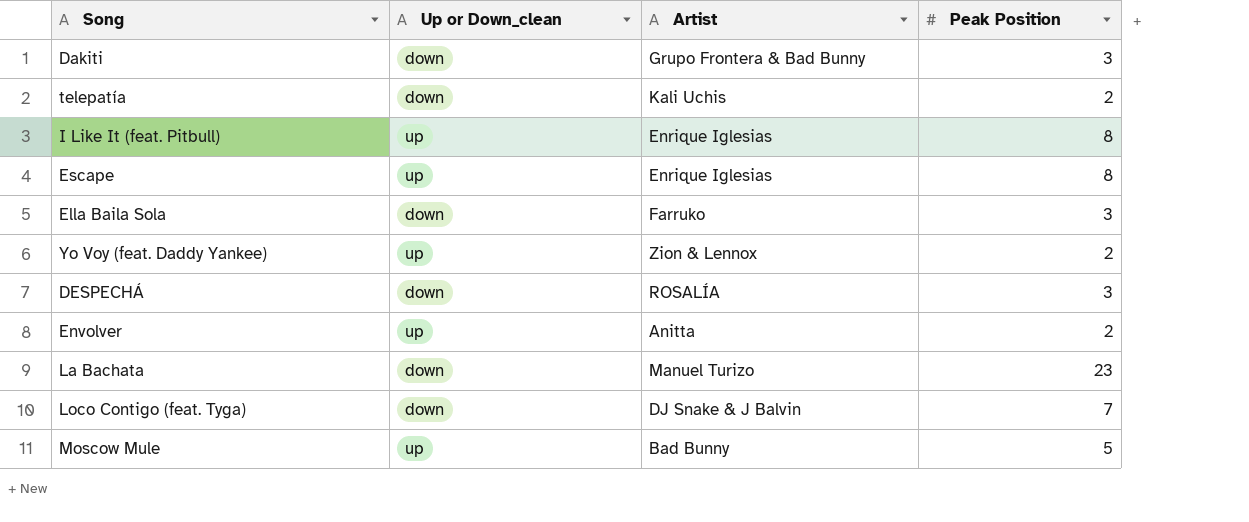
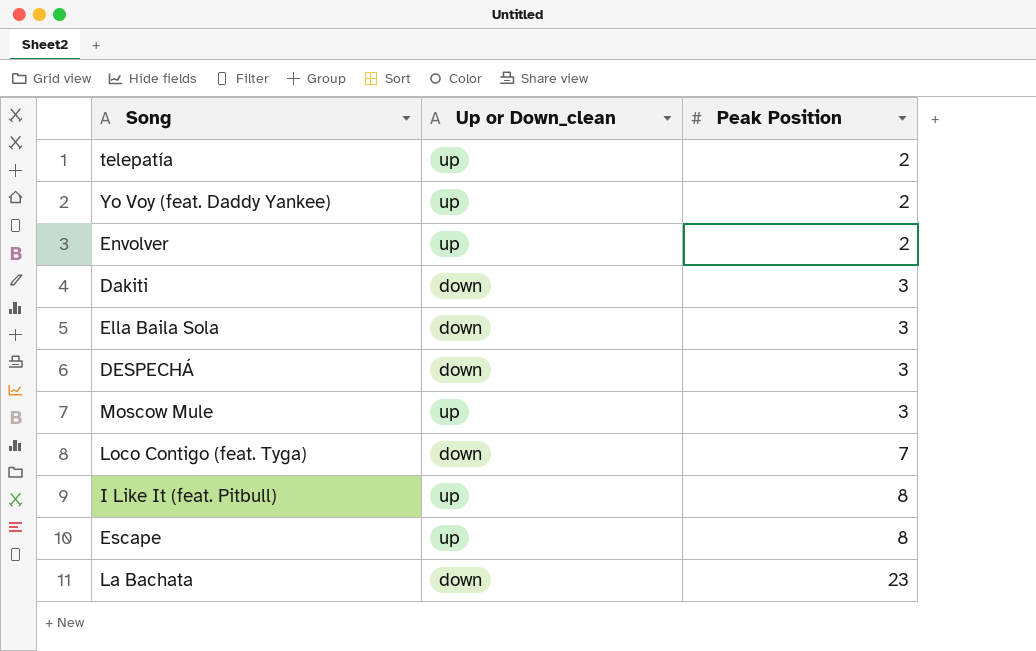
row order: none -> Peak Position ascending
column Artist | position: 3 -> none
telepatía | Up or Down_clean: down -> up
Moscow Mule | Peak Position: 5 -> 3

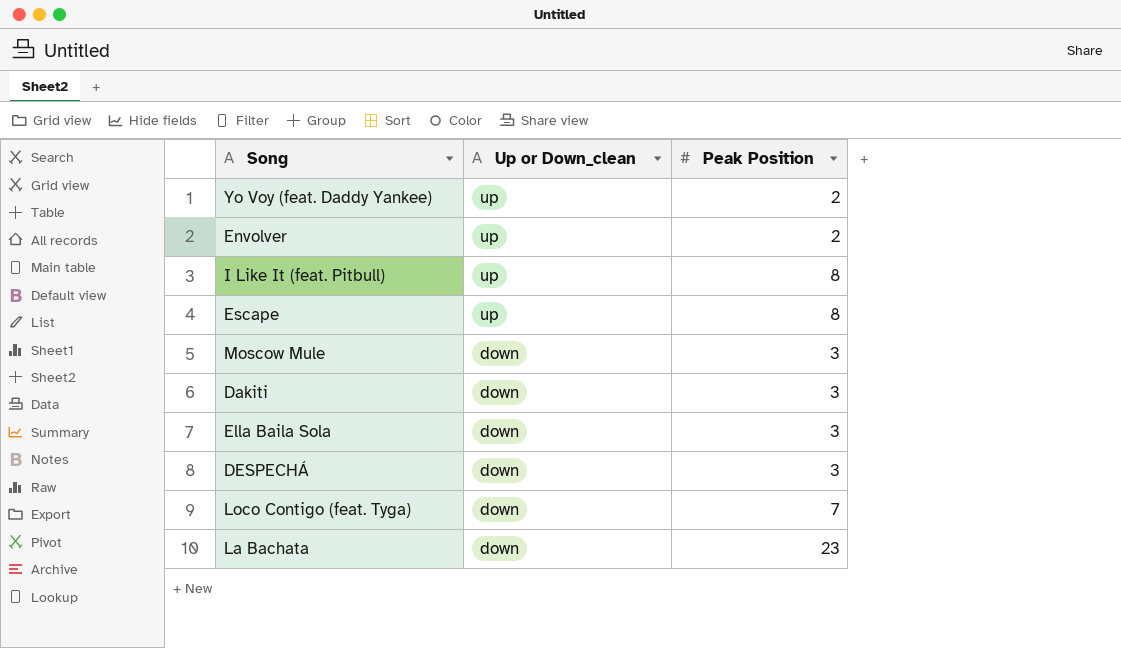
row order: Peak Position ascending -> Up or Down_clean descending
row telepatía: up | 2 -> none
Moscow Mule | Up or Down_clean: up -> down

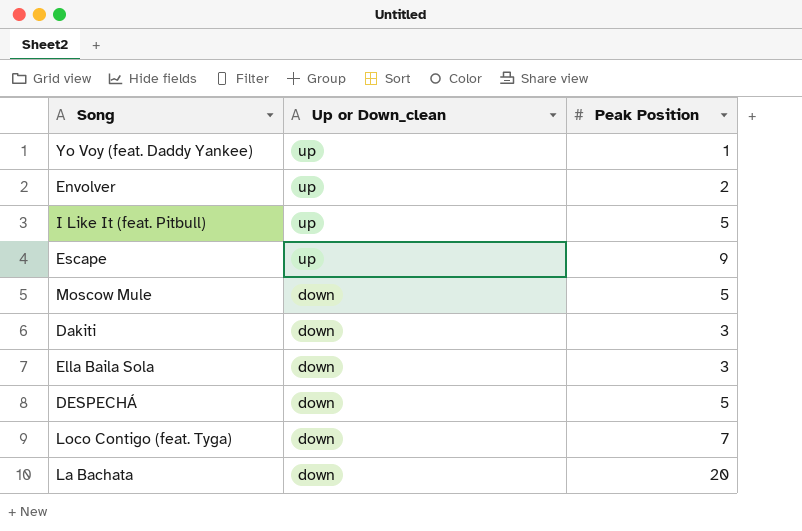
Yo Voy (feat. Daddy Yankee) | Peak Position: 2 -> 1
I Like It (feat. Pitbull) | Peak Position: 8 -> 5
Escape | Peak Position: 8 -> 9
Moscow Mule | Peak Position: 3 -> 5
DESPECHÁ | Peak Position: 3 -> 5
La Bachata | Peak Position: 23 -> 20

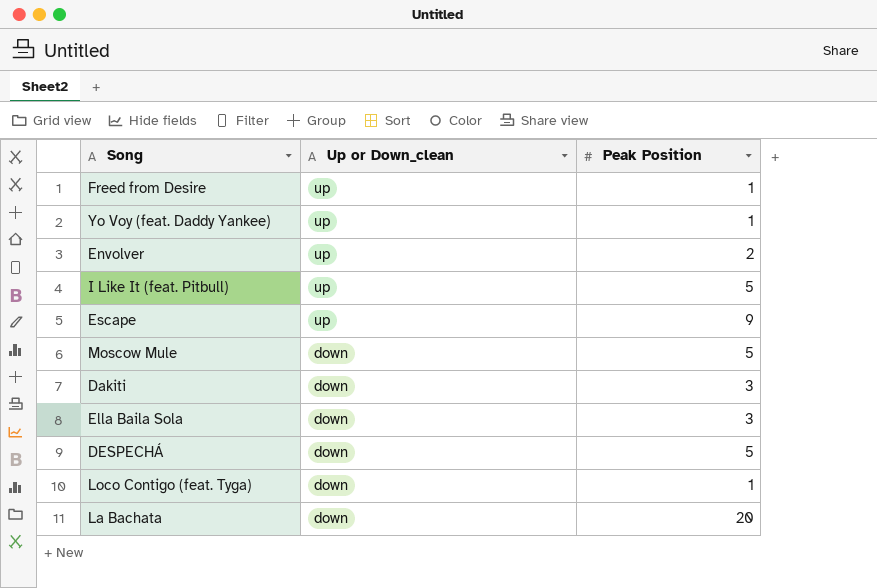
row Freed from Desire: none -> up | 1
Loco Contigo (feat. Tyga) | Peak Position: 7 -> 1

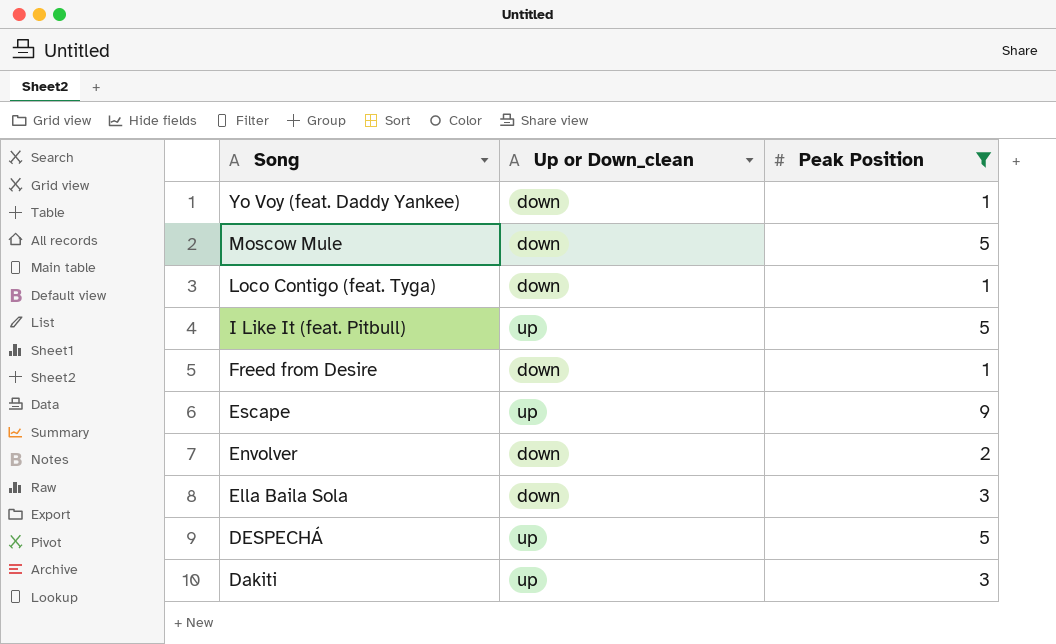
filter: none -> Peak Position != 20
row order: Up or Down_clean descending -> Song descending
Yo Voy (feat. Daddy Yankee) | Up or Down_clean: up -> down
Freed from Desire | Up or Down_clean: up -> down
Envolver | Up or Down_clean: up -> down
DESPECHÁ | Up or Down_clean: down -> up
Dakiti | Up or Down_clean: down -> up

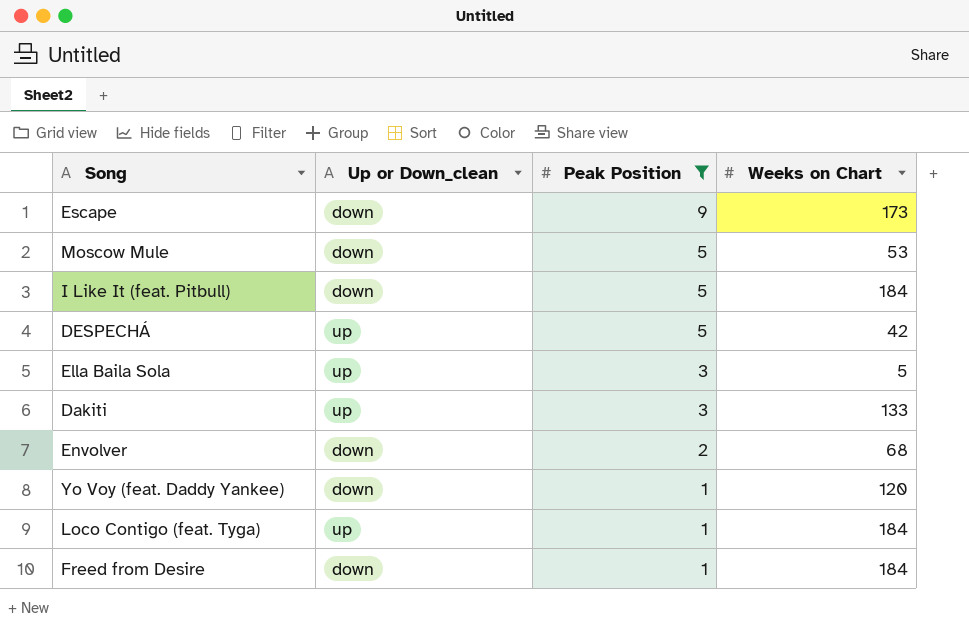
row order: Song descending -> Peak Position descending
column Weeks on Chart | position: none -> 4
Escape | Up or Down_clean: up -> down
I Like It (feat. Pitbull) | Up or Down_clean: up -> down
Ella Baila Sola | Up or Down_clean: down -> up
Loco Contigo (feat. Tyga) | Up or Down_clean: down -> up

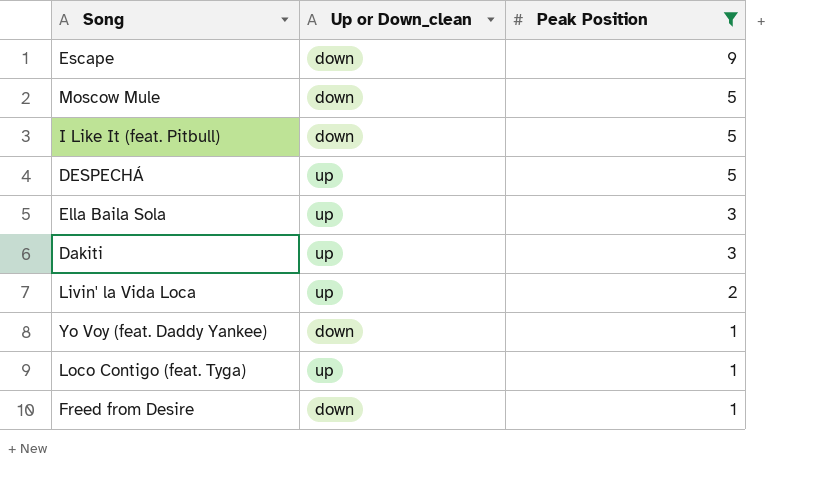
column Weeks on Chart | position: 4 -> none
row Envolver: down | 2 | 68 -> none
row Livin' la Vida Loca: none -> up | 2

